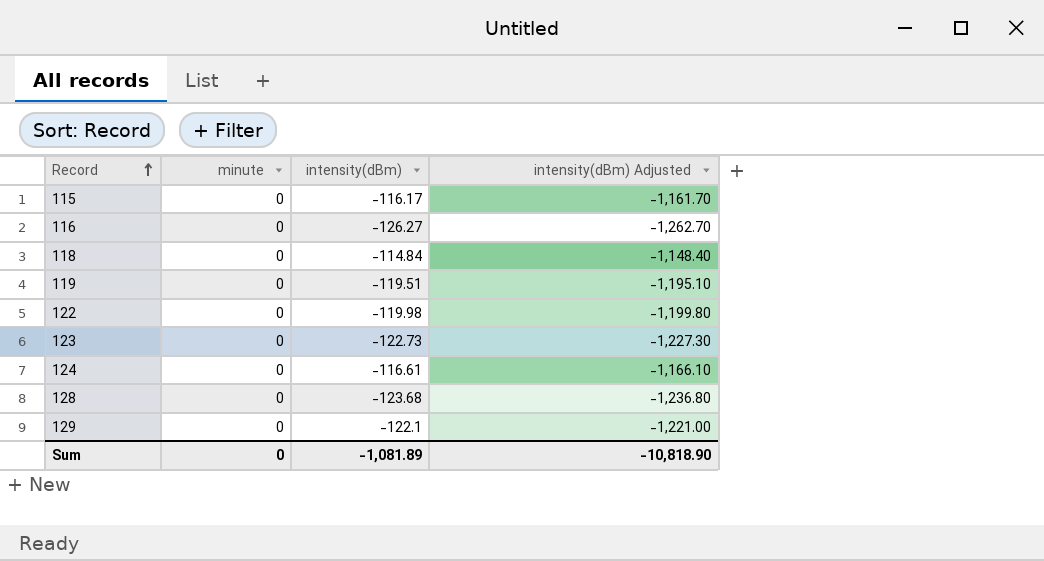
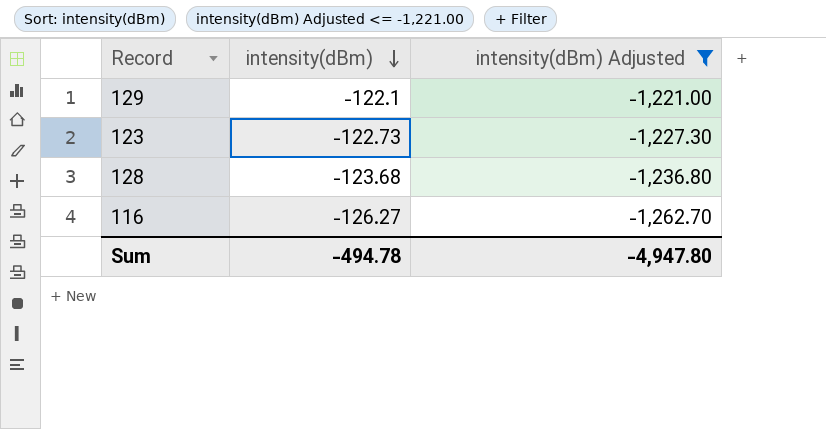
filter: none -> intensity(dBm) Adjusted <= -1,221.00
row order: Record ascending -> intensity(dBm) descending
column minute | position: 2 -> none
Sum | intensity(dBm): -1,081.89 -> -494.78
Sum | intensity(dBm) Adjusted: -10,818.90 -> -4,947.80

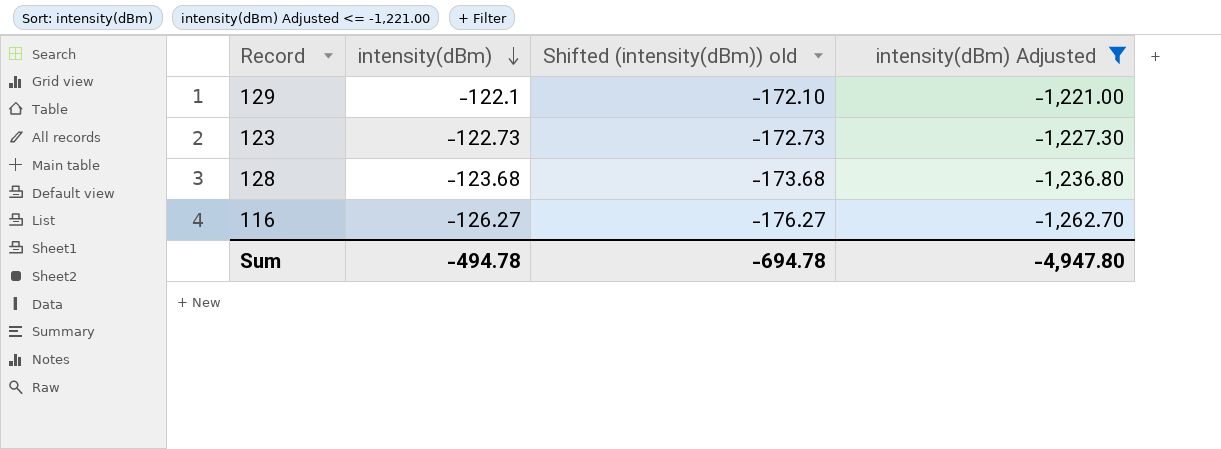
column Shifted (intensity(dBm)) old | formula: none -> [intensity(dBm)] - 50

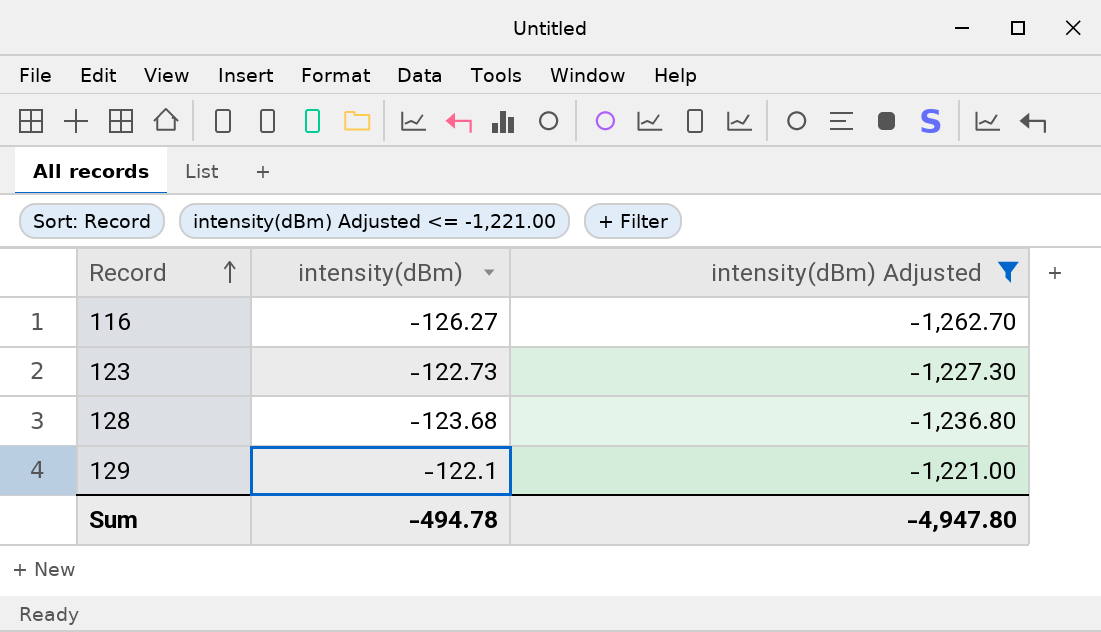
row order: intensity(dBm) descending -> Record ascending
column Shifted (intensity(dBm)) old | formula: [intensity(dBm)] - 50 -> none

